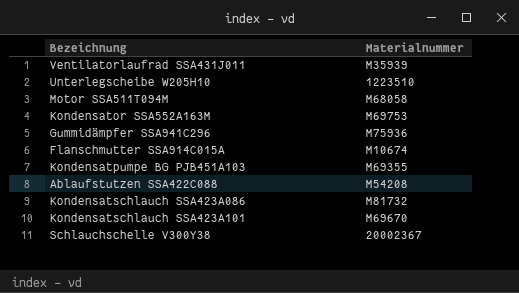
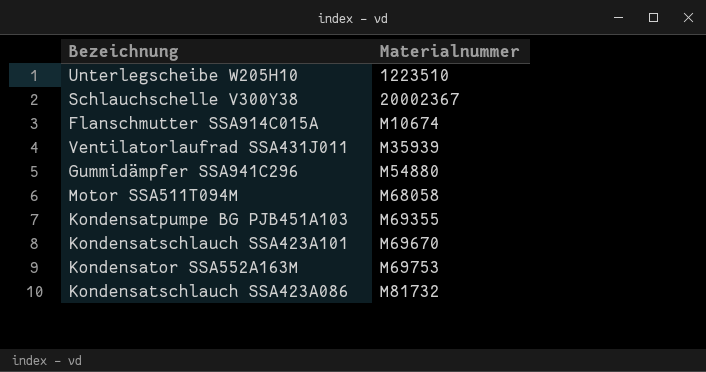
row order: none -> Materialnummer ascending
row Ablaufstutzen SSA422C088: M54208 -> none
Gummidämpfer SSA941C296 | Materialnummer: M75936 -> M54880

